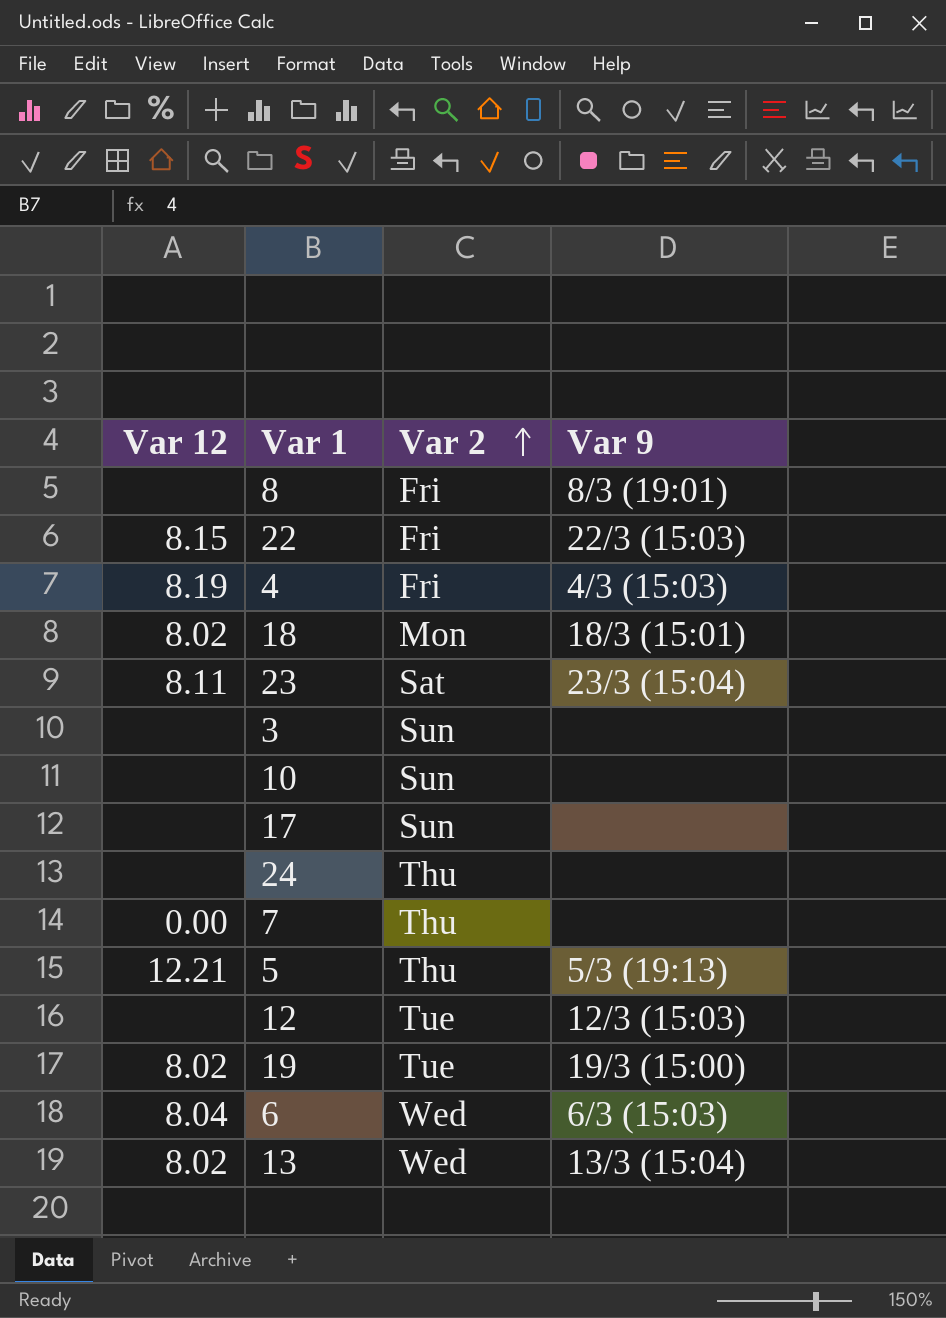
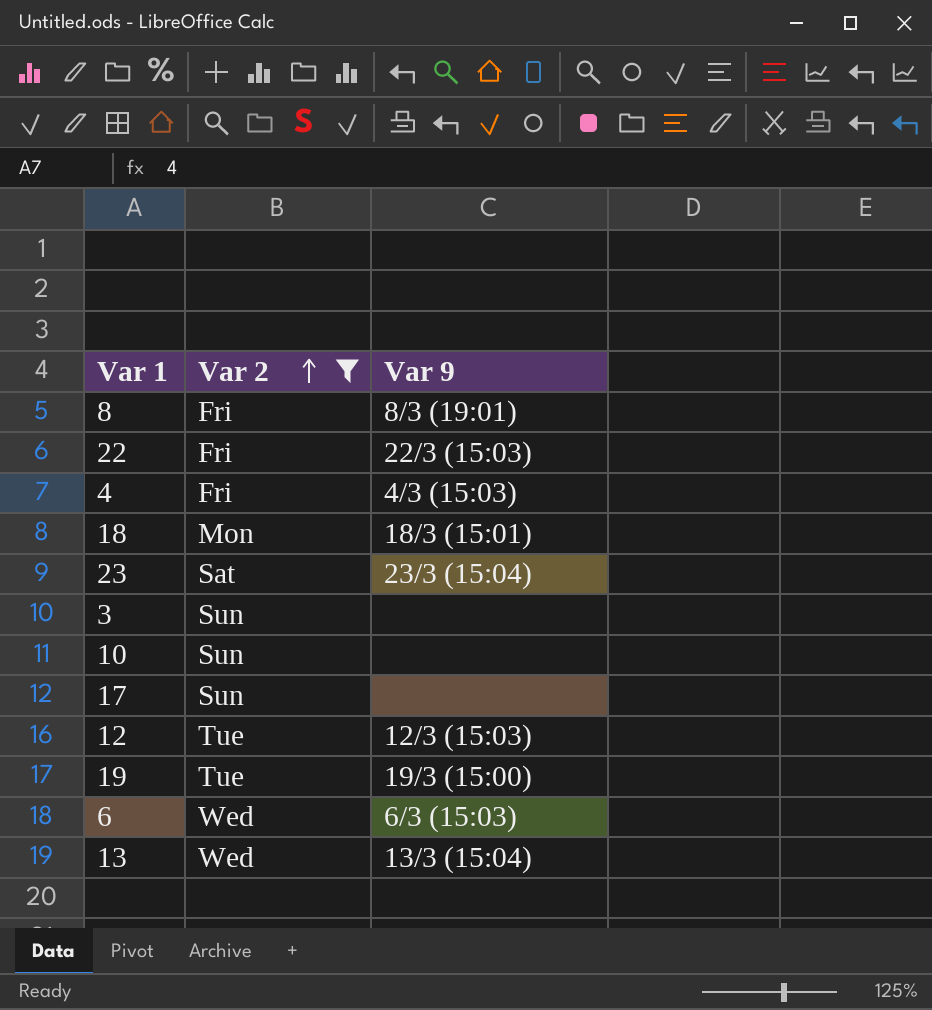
filter: none -> Var 2 != Thu
column Var 12 | position: 1 -> none

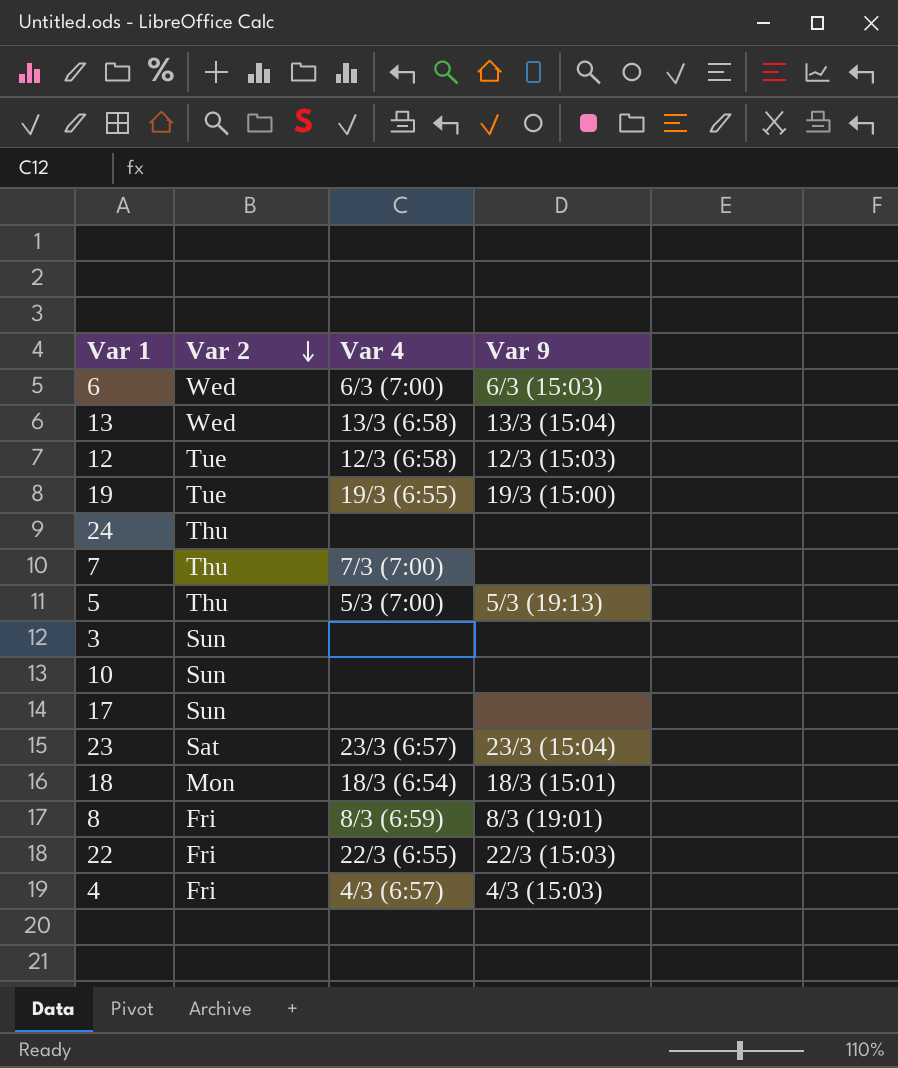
filter: Var 2 != Thu -> none
row order: Var 2 ascending -> Var 2 descending
column Var 4 | position: none -> 3

